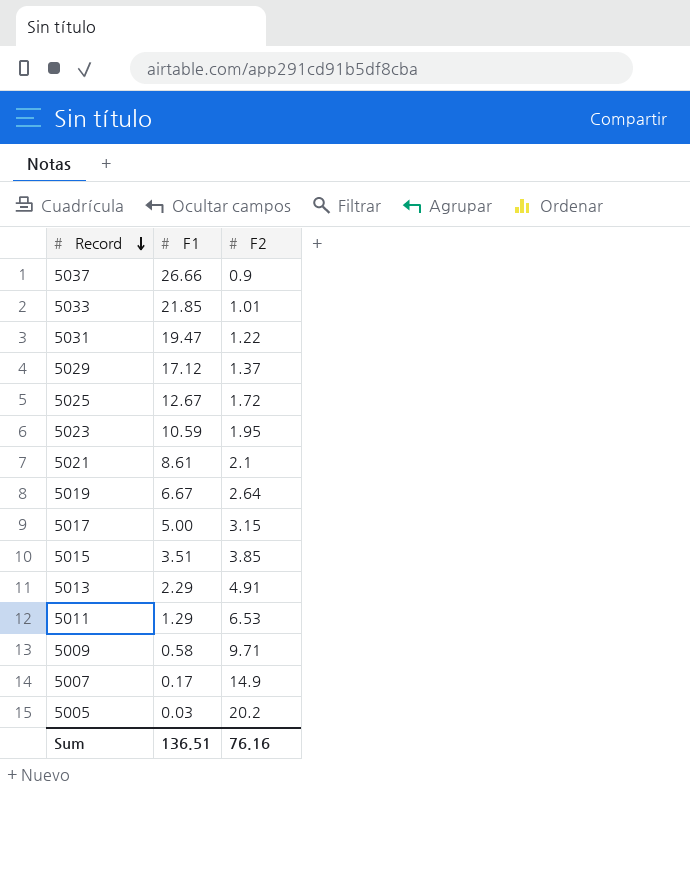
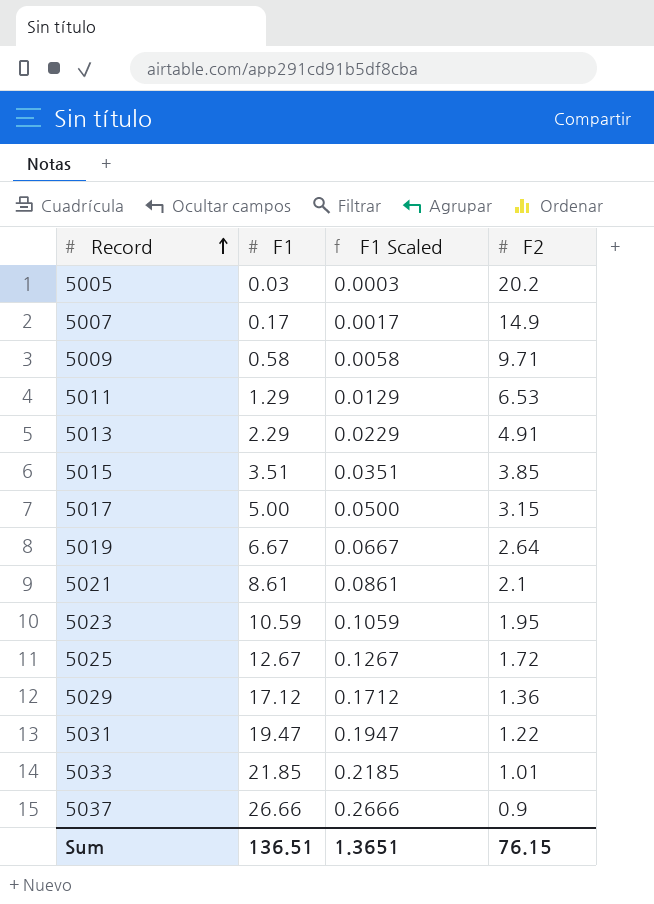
row order: Record descending -> Record ascending
column F1 Scaled | formula: none -> [F1] * 0.01
5029 | F2: 1.37 -> 1.36
Sum | F2: 76.16 -> 76.15

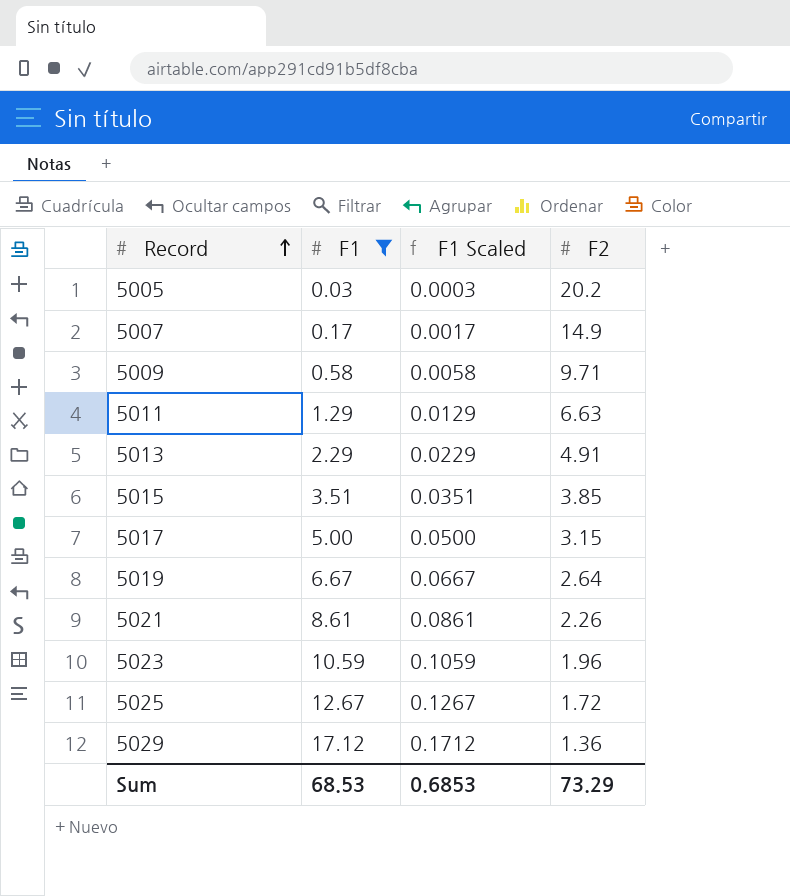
filter: none -> F1 <= 17.12
5011 | F2: 6.53 -> 6.63
5021 | F2: 2.1 -> 2.26
5023 | F2: 1.95 -> 1.96
Sum | F1: 136.51 -> 68.53
Sum | F1 Scaled: 1.3651 -> 0.6853
Sum | F2: 76.15 -> 73.29

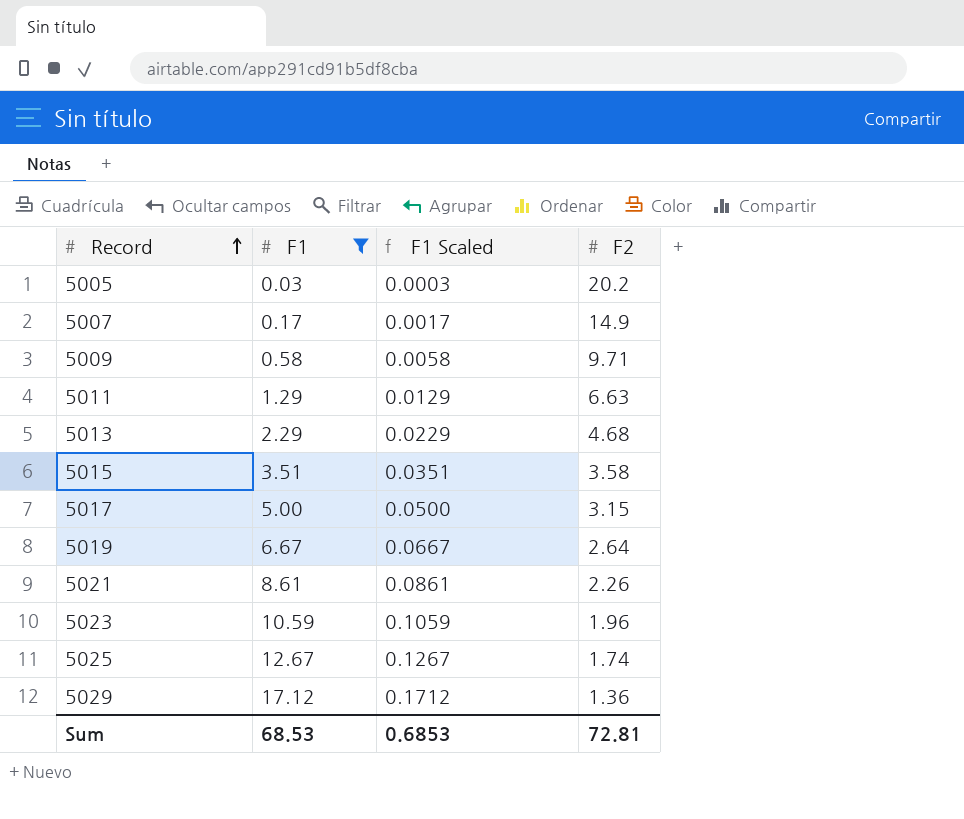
5013 | F2: 4.91 -> 4.68
5015 | F2: 3.85 -> 3.58
5025 | F2: 1.72 -> 1.74
Sum | F2: 73.29 -> 72.81

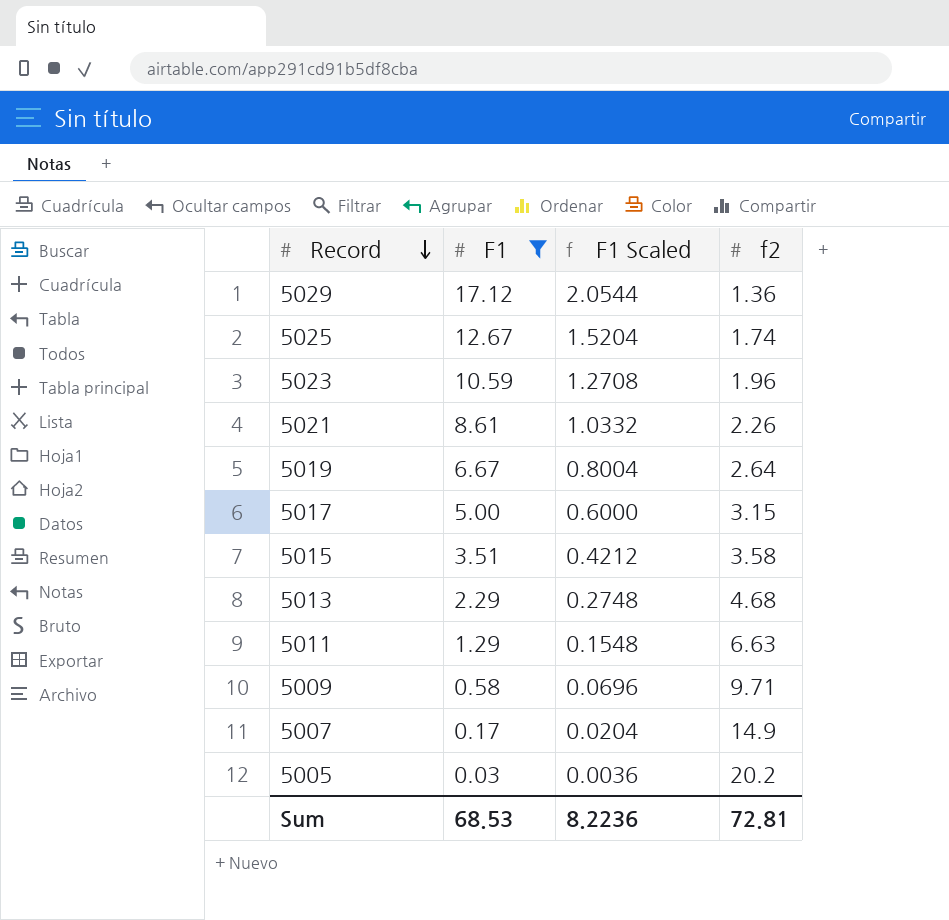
row order: Record ascending -> Record descending
column F1 Scaled | formula: [F1] * 0.01 -> [F1] * 0.12
column name: F2 -> f2
Sum | F1 Scaled: 0.6853 -> 8.2236

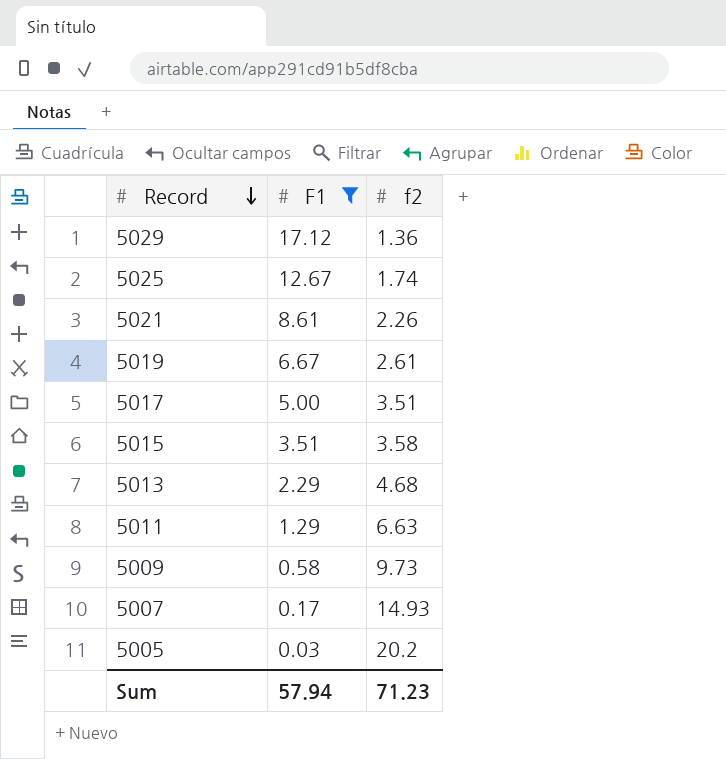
column F1 Scaled | formula: [F1] * 0.12 -> none
row 5023: 10.59 | 1.2708 | 1.96 -> none
5019 | f2: 2.64 -> 2.61
5017 | f2: 3.15 -> 3.51
5009 | f2: 9.71 -> 9.73
5007 | f2: 14.9 -> 14.93
Sum | F1: 68.53 -> 57.94
Sum | f2: 72.81 -> 71.23

